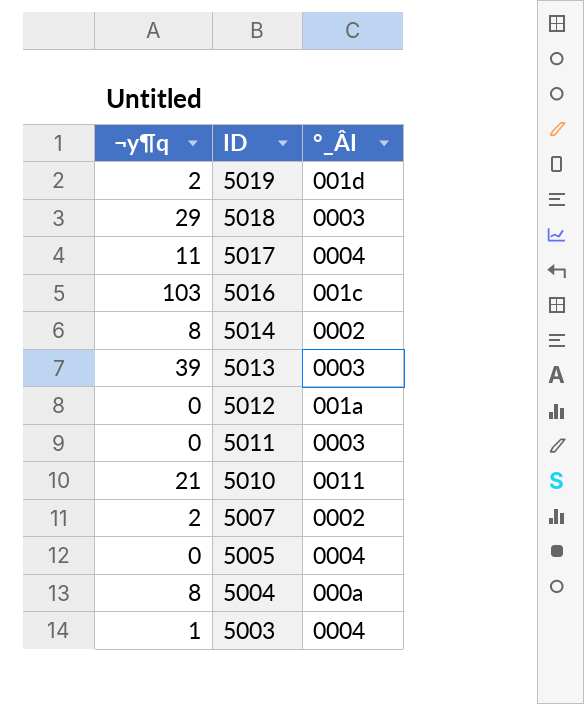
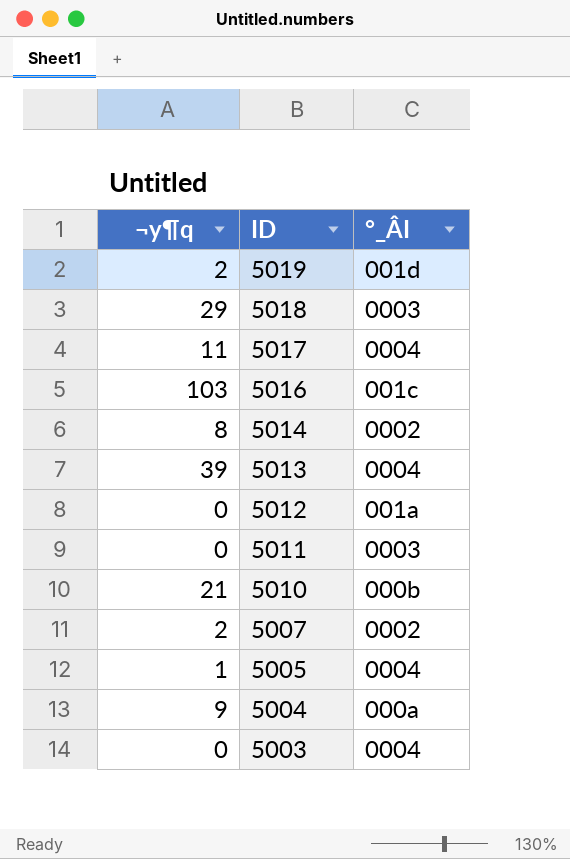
5013 | °_ÂI: 0003 -> 0004
5010 | °_ÂI: 0011 -> 000b
5005 | ¬y¶q: 0 -> 1
5004 | ¬y¶q: 8 -> 9
5003 | ¬y¶q: 1 -> 0

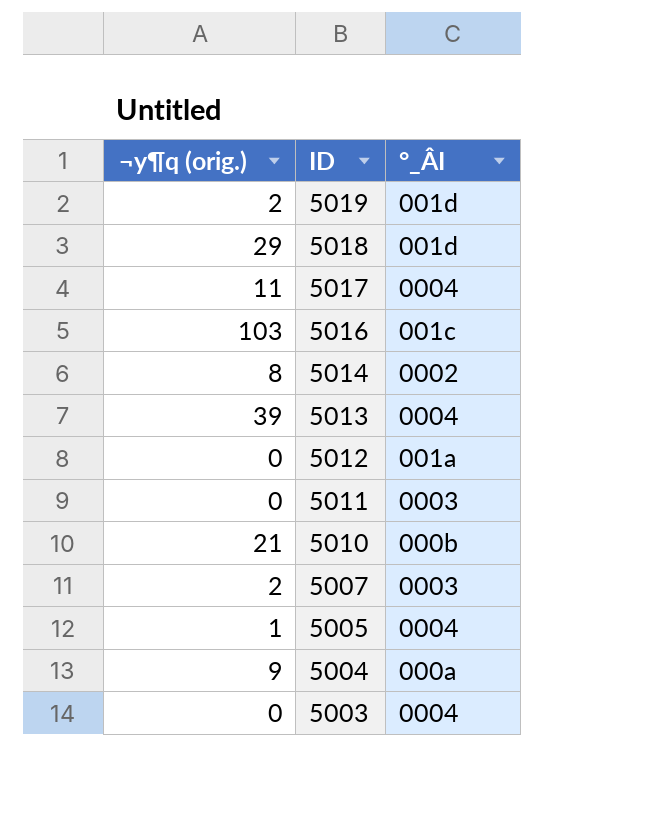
column name: ¬y¶q -> ¬y¶q (orig.)
5018 | °_ÂI: 0003 -> 001d
5007 | °_ÂI: 0002 -> 0003

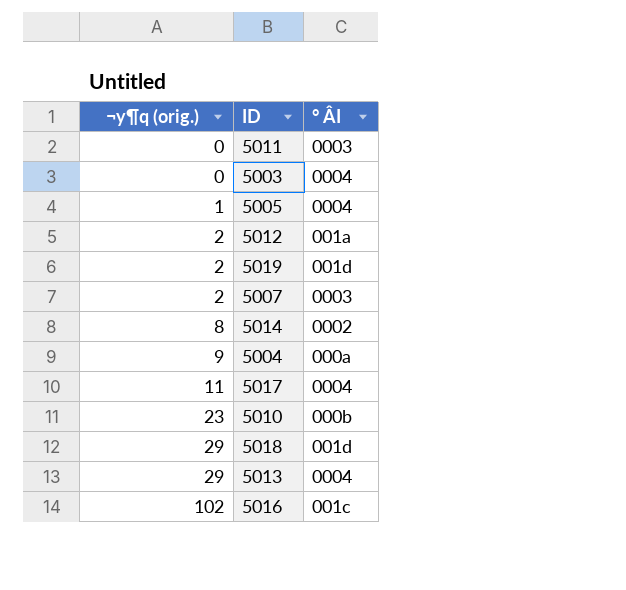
row order: ID descending -> ¬y¶q (orig.) ascending
column name: °_ÂI -> ° ÂI
5012 | ¬y¶q (orig.): 0 -> 2
5010 | ¬y¶q (orig.): 21 -> 23
5013 | ¬y¶q (orig.): 39 -> 29
5016 | ¬y¶q (orig.): 103 -> 102

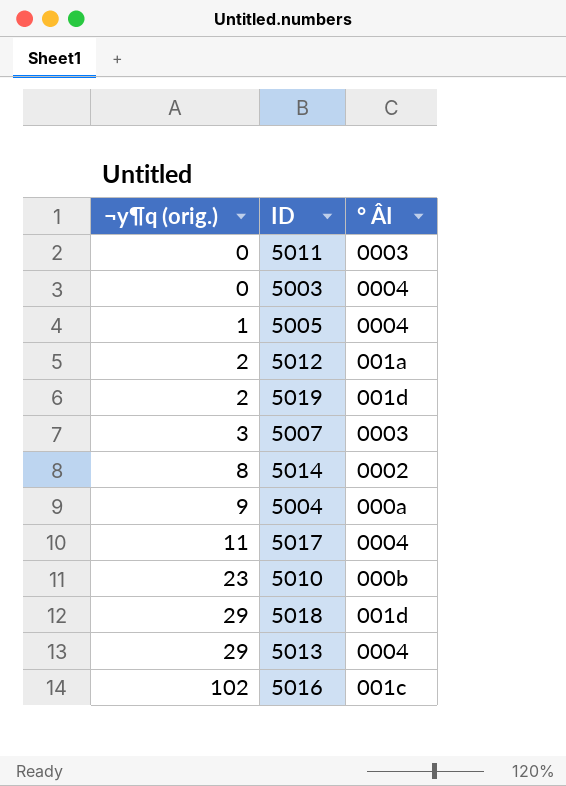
5007 | ¬y¶q (orig.): 2 -> 3

